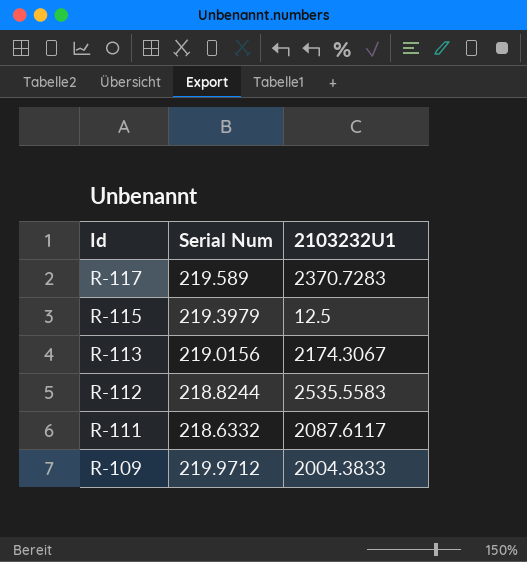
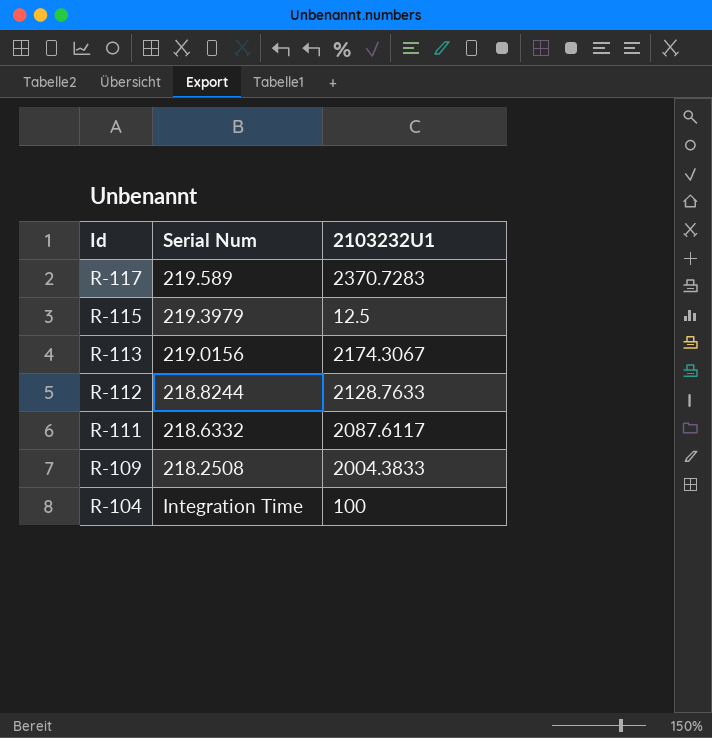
R-112 | 2103232U1: 2535.5583 -> 2128.7633
R-109 | Serial Num: 219.9712 -> 218.2508
row R-104: none -> Integration Time | 100

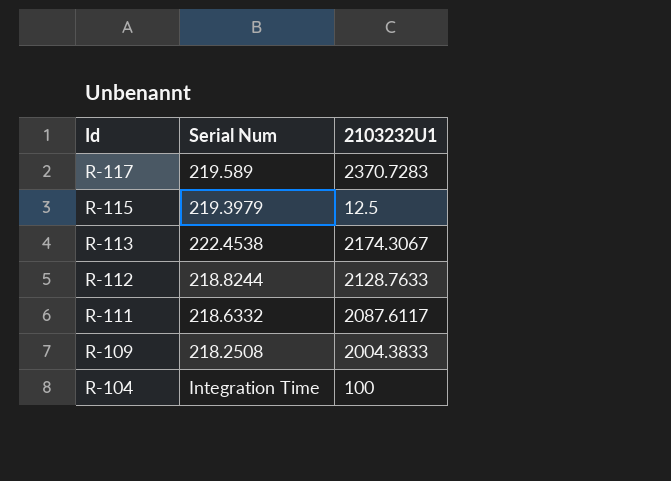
R-113 | Serial Num: 219.0156 -> 222.4538

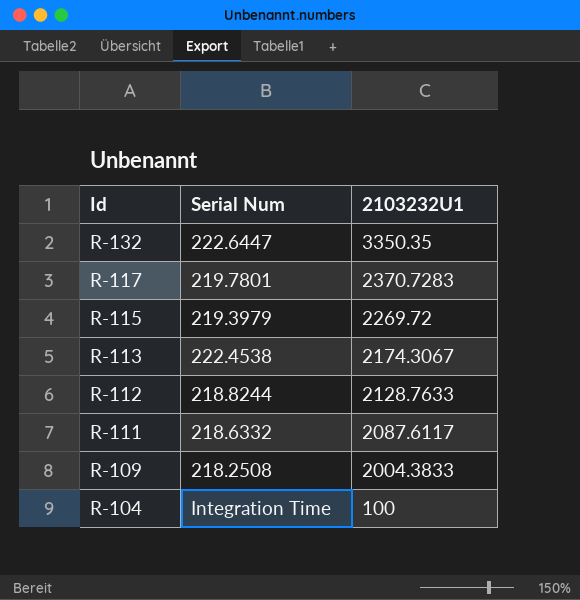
row R-132: none -> 222.6447 | 3350.35
R-117 | Serial Num: 219.589 -> 219.7801
R-115 | 2103232U1: 12.5 -> 2269.72

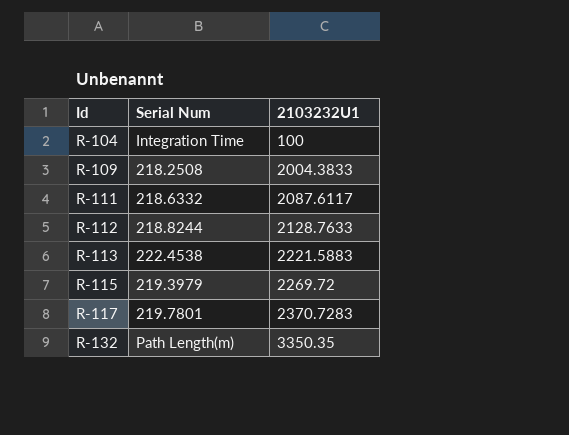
row order: Id descending -> Id ascending
R-113 | 2103232U1: 2174.3067 -> 2221.5883
R-132 | Serial Num: 222.6447 -> Path Length(m)

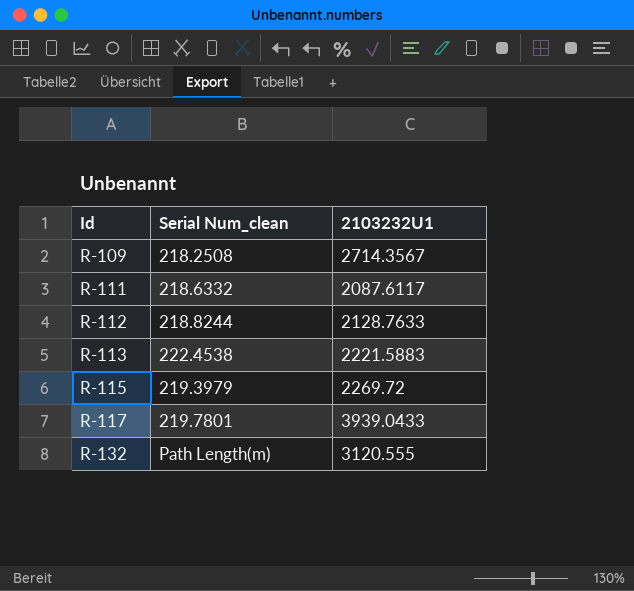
column name: Serial Num -> Serial Num_clean
row R-104: Integration Time | 100 -> none
R-109 | 2103232U1: 2004.3833 -> 2714.3567
R-117 | 2103232U1: 2370.7283 -> 3939.0433
R-132 | 2103232U1: 3350.35 -> 3120.555

